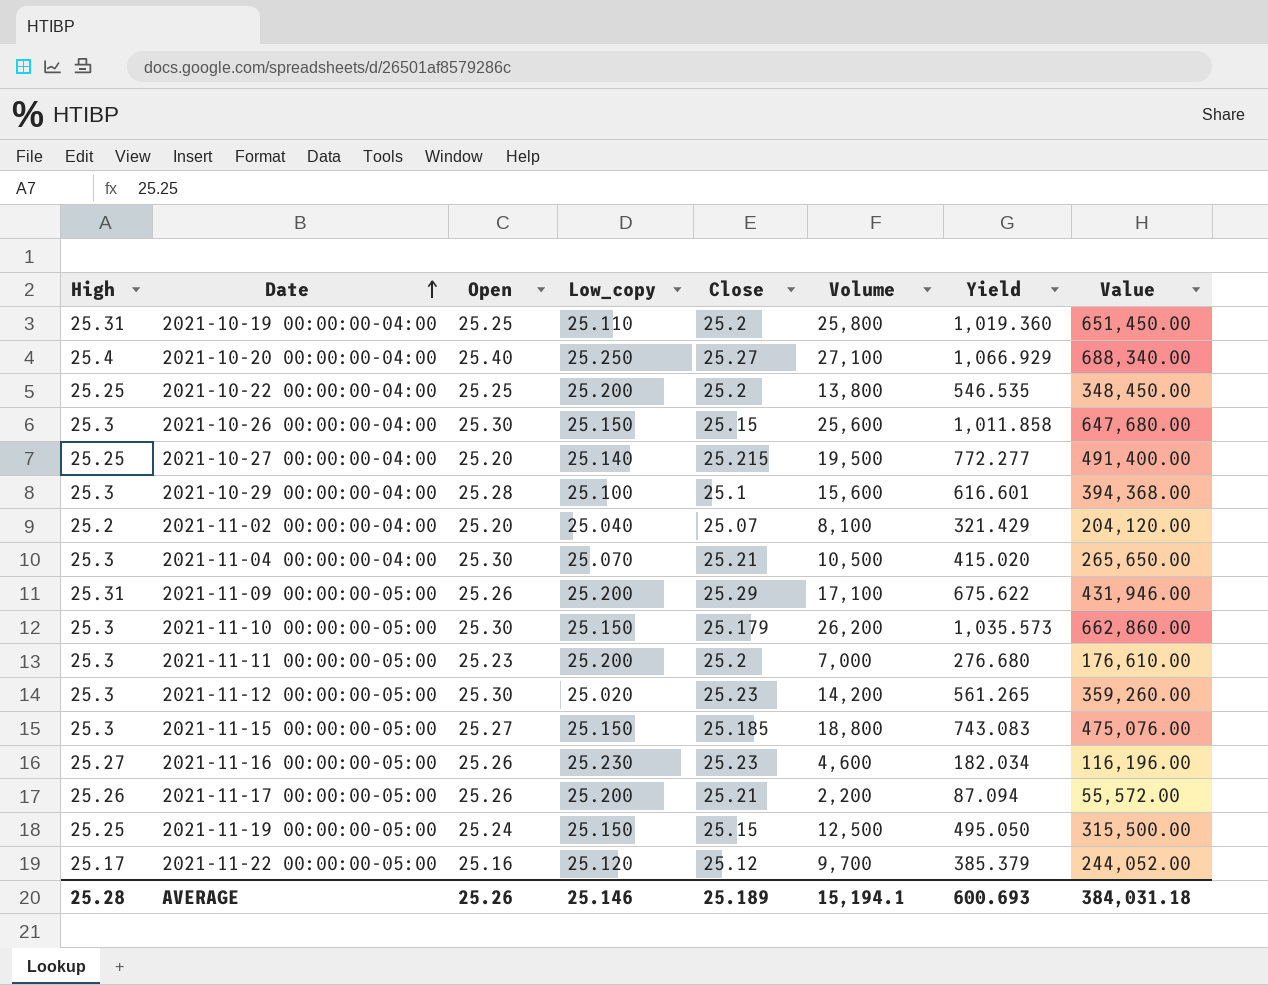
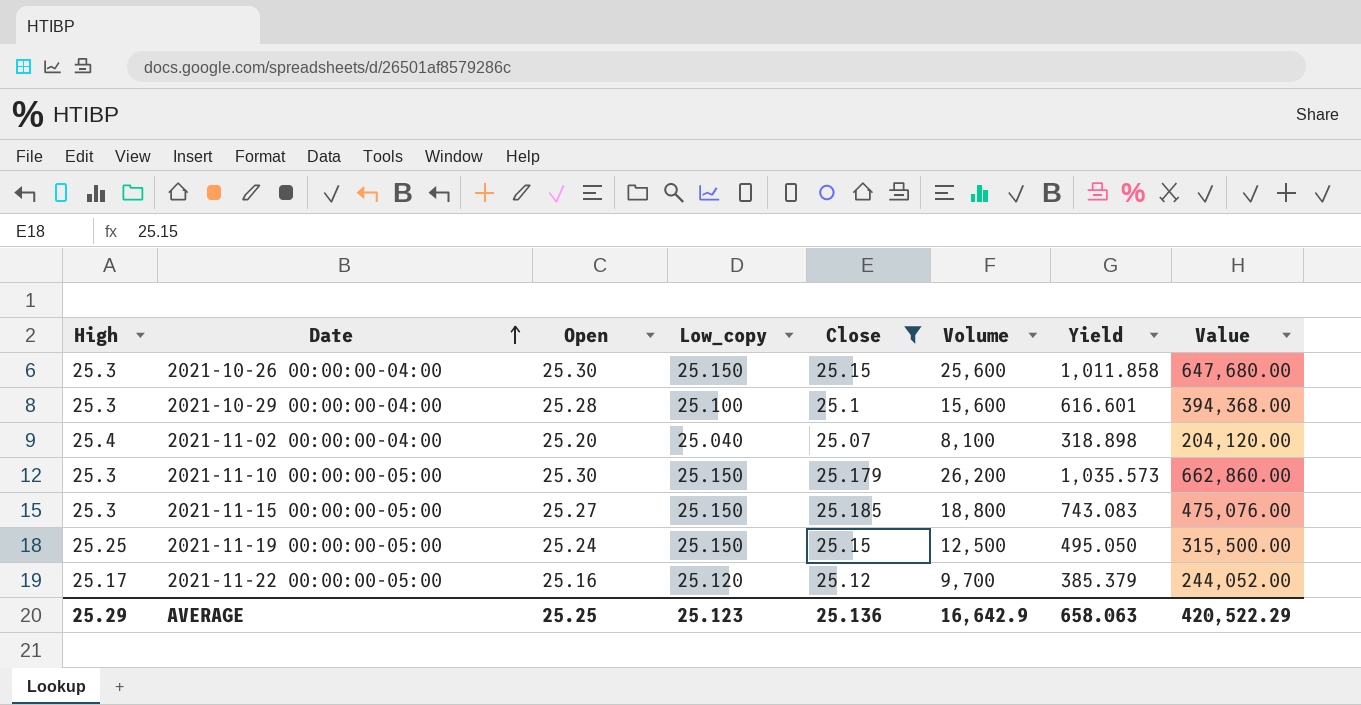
filter: none -> Close <= 25.185
2021-11-02 00:00:00-04:00 | High: 25.2 -> 25.4
2021-11-02 00:00:00-04:00 | Yield: 321.429 -> 318.898
AVERAGE | High: 25.28 -> 25.29
AVERAGE | Open: 25.26 -> 25.25
AVERAGE | Low_copy: 25.146 -> 25.123
AVERAGE | Close: 25.189 -> 25.136
AVERAGE | Volume: 15,194.1 -> 16,642.9
AVERAGE | Yield: 600.693 -> 658.063
AVERAGE | Value: 384,031.18 -> 420,522.29

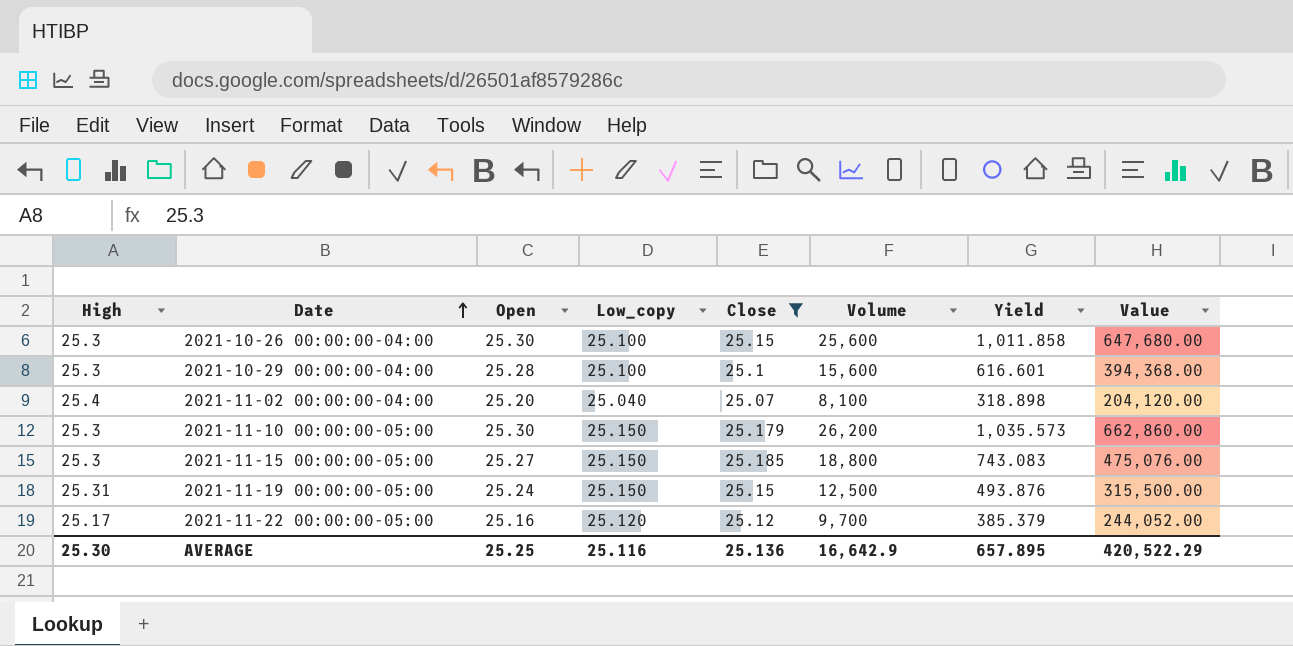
2021-10-26 00:00:00-04:00 | Low_copy: 25.150 -> 25.100
2021-11-19 00:00:00-05:00 | High: 25.25 -> 25.31
2021-11-19 00:00:00-05:00 | Yield: 495.050 -> 493.876
AVERAGE | High: 25.29 -> 25.30
AVERAGE | Low_copy: 25.123 -> 25.116
AVERAGE | Yield: 658.063 -> 657.895

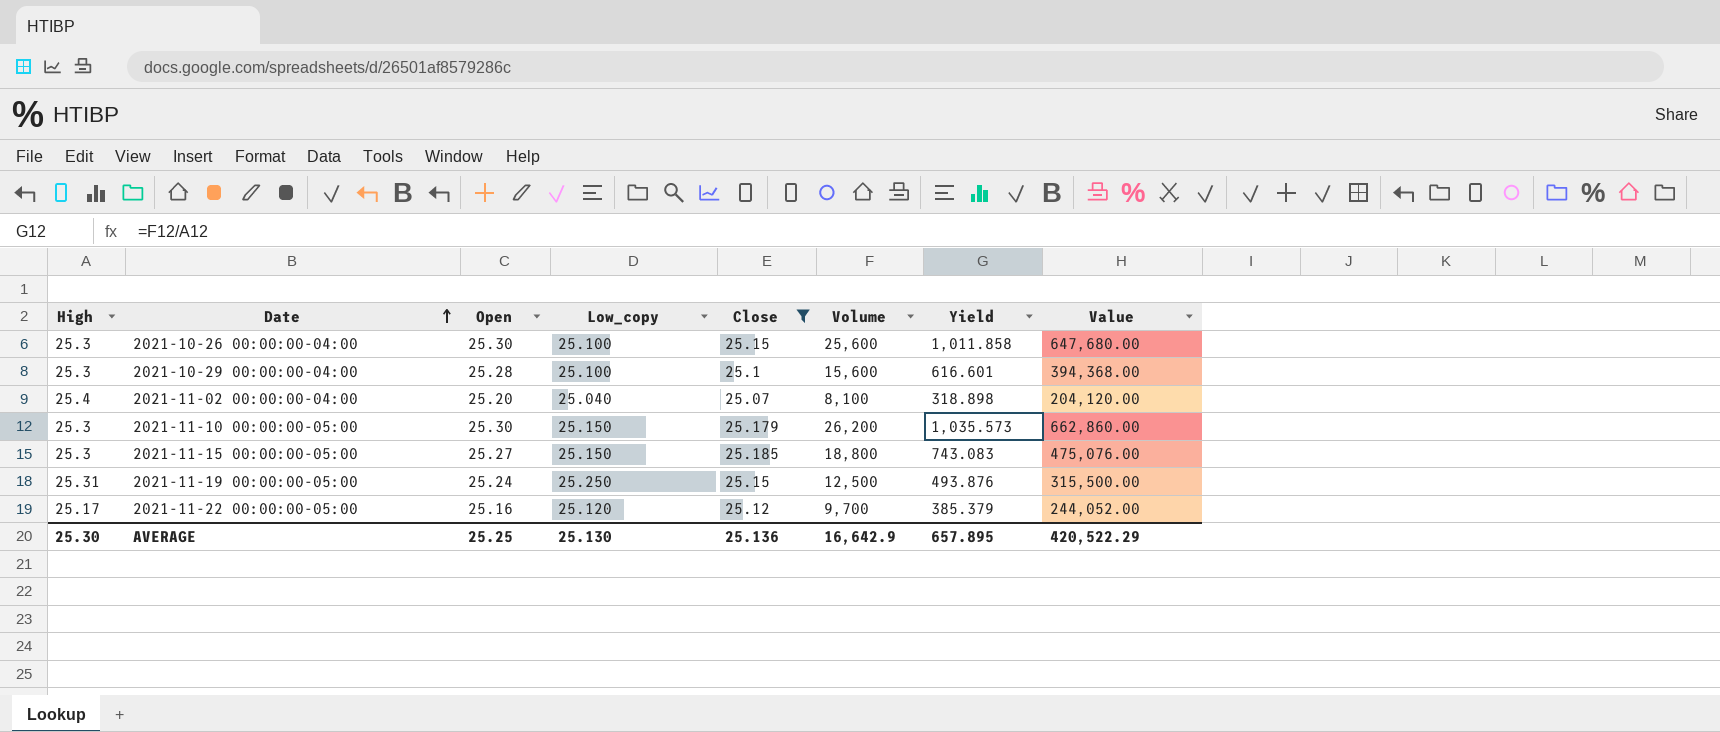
2021-11-19 00:00:00-05:00 | Low_copy: 25.150 -> 25.250
AVERAGE | Low_copy: 25.116 -> 25.130

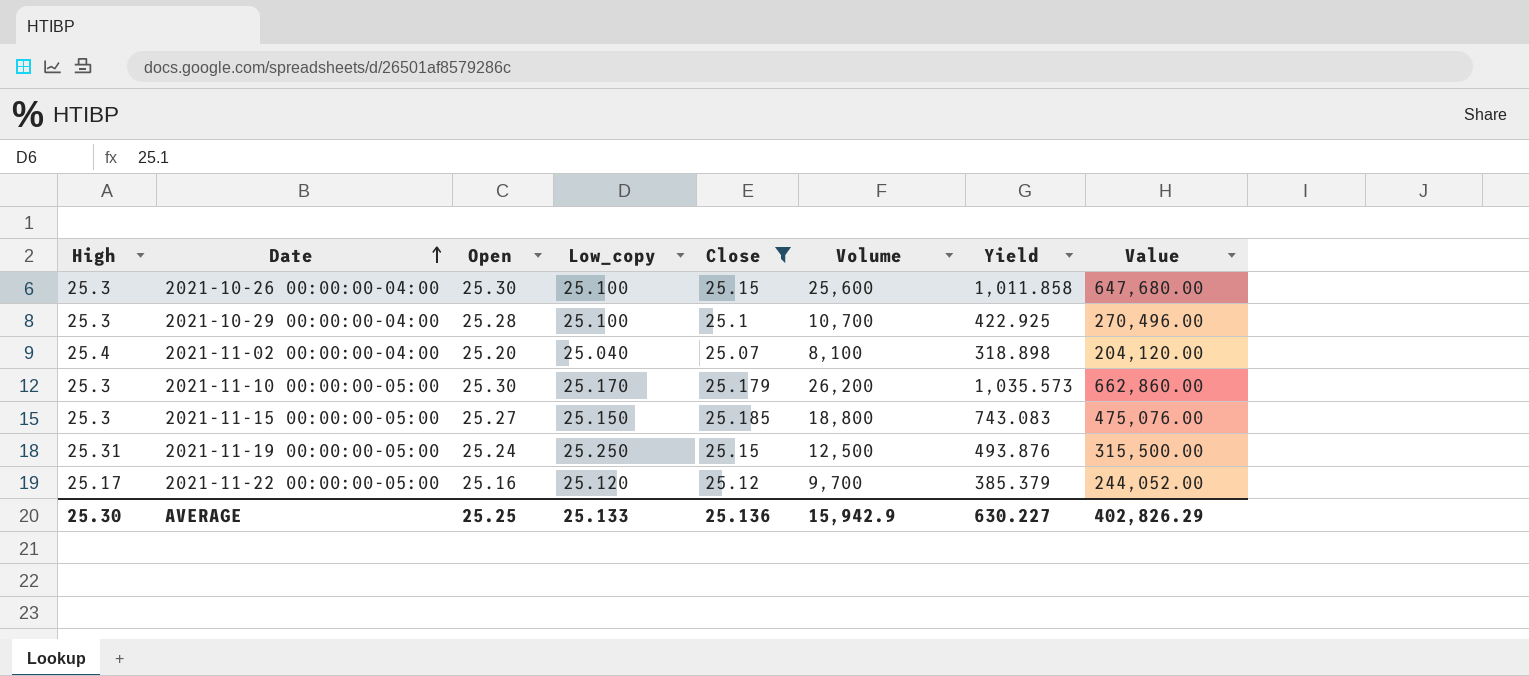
2021-10-29 00:00:00-04:00 | Volume: 15,600 -> 10,700
2021-10-29 00:00:00-04:00 | Yield: 616.601 -> 422.925
2021-10-29 00:00:00-04:00 | Value: 394,368.00 -> 270,496.00
2021-11-10 00:00:00-05:00 | Low_copy: 25.150 -> 25.170
AVERAGE | Low_copy: 25.130 -> 25.133
AVERAGE | Volume: 16,642.9 -> 15,942.9
AVERAGE | Yield: 657.895 -> 630.227
AVERAGE | Value: 420,522.29 -> 402,826.29

